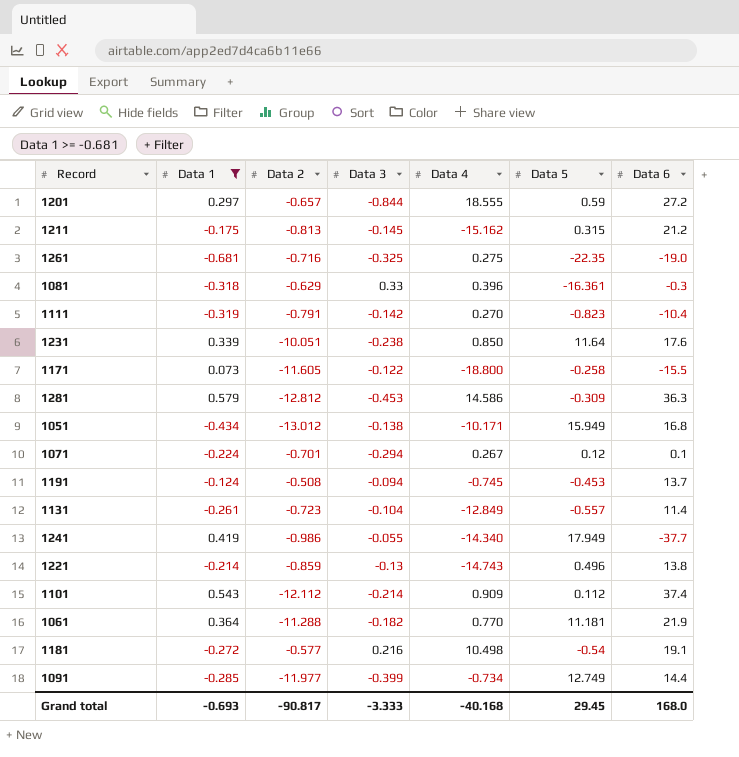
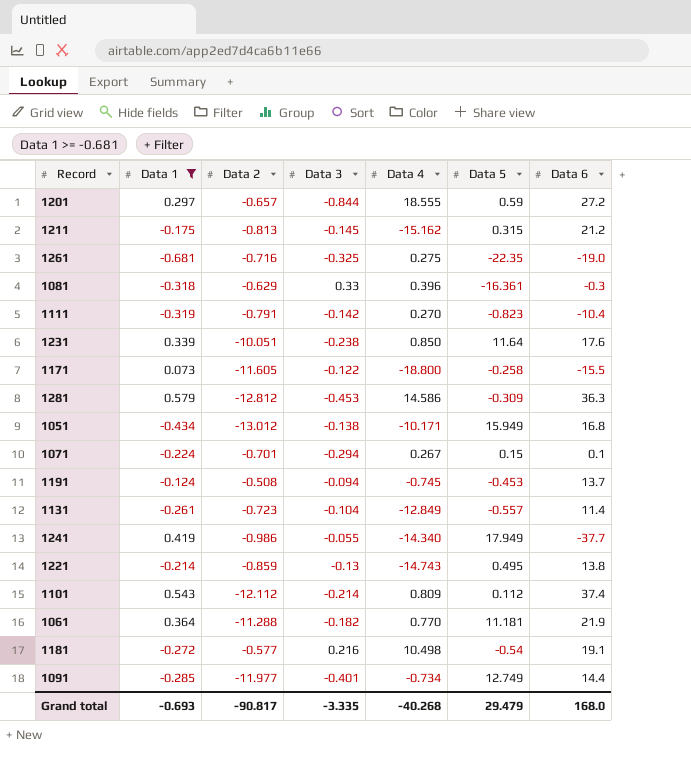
1071 | Data 5: 0.12 -> 0.15
1221 | Data 5: 0.496 -> 0.495
1101 | Data 4: 0.909 -> 0.809
1091 | Data 3: -0.399 -> -0.401
Grand total | Data 3: -3.333 -> -3.335
Grand total | Data 4: -40.168 -> -40.268
Grand total | Data 5: 29.45 -> 29.479

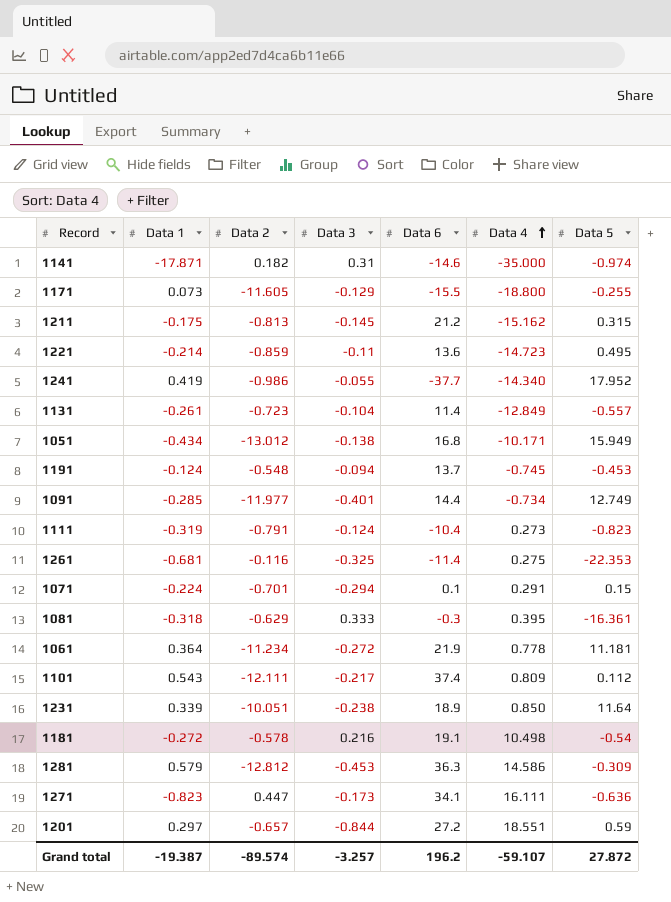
filter: Data 1 >= -0.681 -> none
row order: none -> Data 4 ascending
column Data 6 | position: 7 -> 5
1171 | Data 3: -0.122 -> -0.129
1171 | Data 5: -0.258 -> -0.255
1221 | Data 3: -0.13 -> -0.11
1221 | Data 6: 13.8 -> 13.6
1221 | Data 4: -14.743 -> -14.723
1241 | Data 5: 17.949 -> 17.952
1191 | Data 2: -0.508 -> -0.548
1111 | Data 3: -0.142 -> -0.124
1111 | Data 4: 0.270 -> 0.273
1261 | Data 2: -0.716 -> -0.116
1261 | Data 6: -19.0 -> -11.4
1261 | Data 5: -22.35 -> -22.353
1071 | Data 4: 0.267 -> 0.291
1081 | Data 3: 0.33 -> 0.333
1081 | Data 4: 0.396 -> 0.395
1061 | Data 2: -11.288 -> -11.234
1061 | Data 3: -0.182 -> -0.272
1061 | Data 4: 0.770 -> 0.778
1101 | Data 2: -12.112 -> -12.111
1101 | Data 3: -0.214 -> -0.217
1231 | Data 6: 17.6 -> 18.9
1181 | Data 2: -0.577 -> -0.578
1201 | Data 4: 18.555 -> 18.551
Grand total | Data 1: -0.693 -> -19.387
Grand total | Data 2: -90.817 -> -89.574
Grand total | Data 3: -3.335 -> -3.257
Grand total | Data 6: 168.0 -> 196.2
Grand total | Data 4: -40.268 -> -59.107
Grand total | Data 5: 29.479 -> 27.872

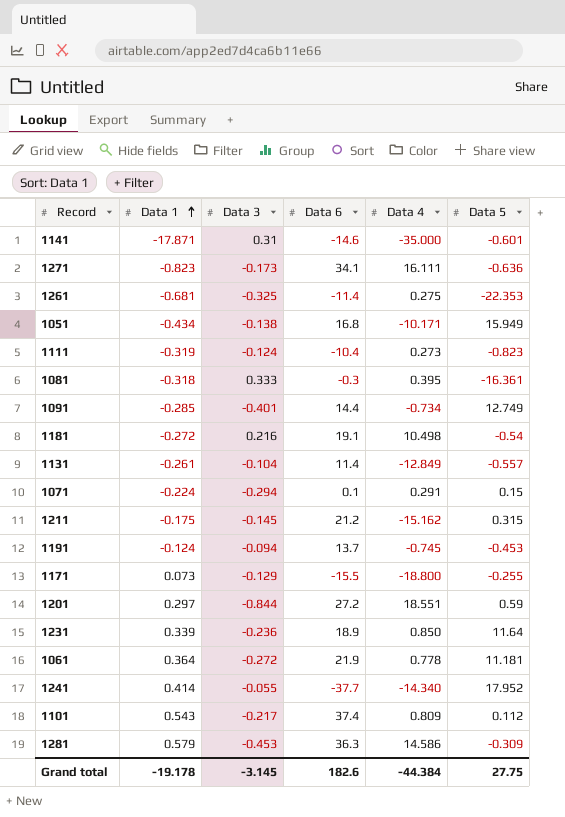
row order: Data 4 ascending -> Data 1 ascending
column Data 2 | position: 3 -> none
row 1221: -0.214 | -0.859 | -0.11 | 13.6 | -14.723 | 0.495 -> none
1141 | Data 5: -0.974 -> -0.601
1231 | Data 3: -0.238 -> -0.236
1241 | Data 1: 0.419 -> 0.414
Grand total | Data 1: -19.387 -> -19.178
Grand total | Data 3: -3.257 -> -3.145
Grand total | Data 6: 196.2 -> 182.6
Grand total | Data 4: -59.107 -> -44.384
Grand total | Data 5: 27.872 -> 27.75

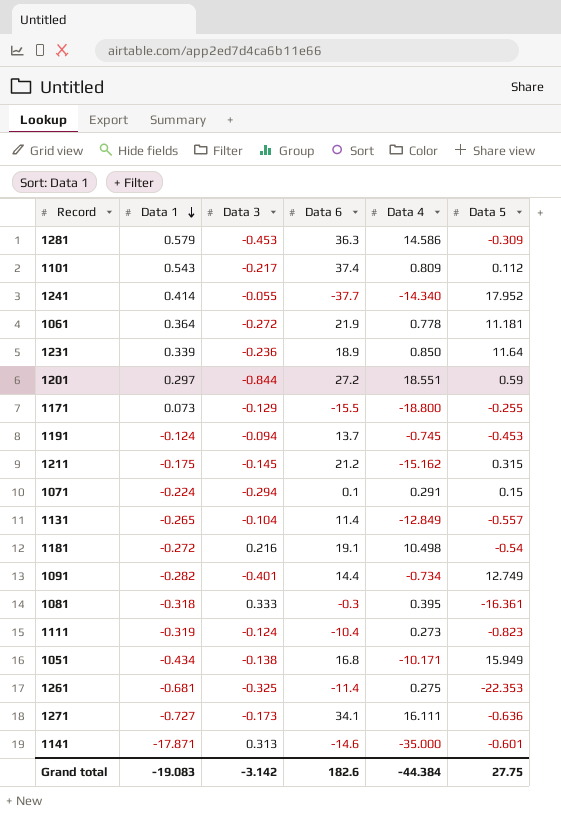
row order: Data 1 ascending -> Data 1 descending
1131 | Data 1: -0.261 -> -0.265
1091 | Data 1: -0.285 -> -0.282
1271 | Data 1: -0.823 -> -0.727
1141 | Data 3: 0.31 -> 0.313
Grand total | Data 1: -19.178 -> -19.083
Grand total | Data 3: -3.145 -> -3.142

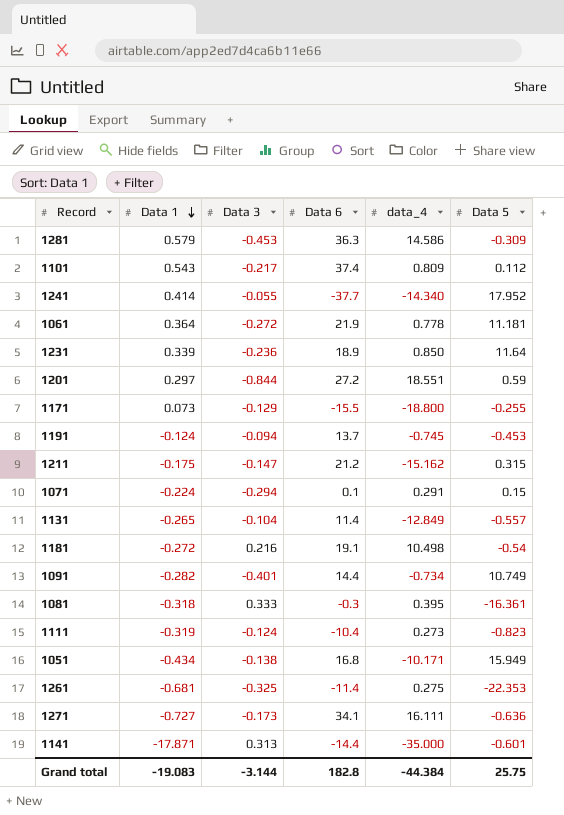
column name: Data 4 -> data_4
1211 | Data 3: -0.145 -> -0.147
1091 | Data 5: 12.749 -> 10.749
1141 | Data 6: -14.6 -> -14.4
Grand total | Data 3: -3.142 -> -3.144
Grand total | Data 6: 182.6 -> 182.8
Grand total | Data 5: 27.75 -> 25.75

